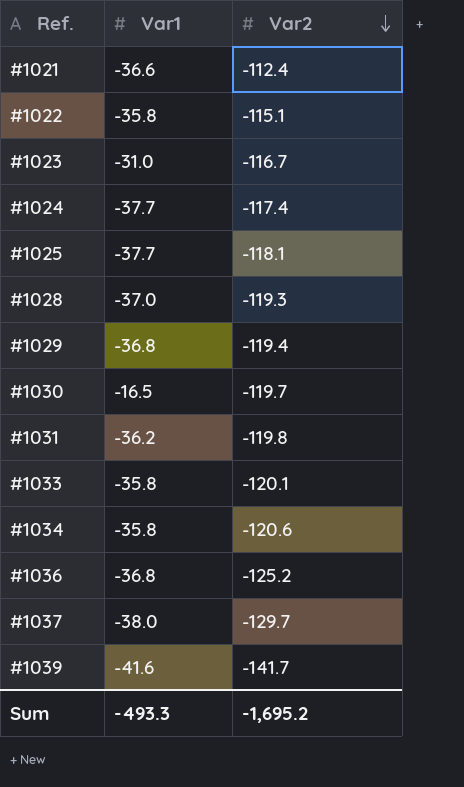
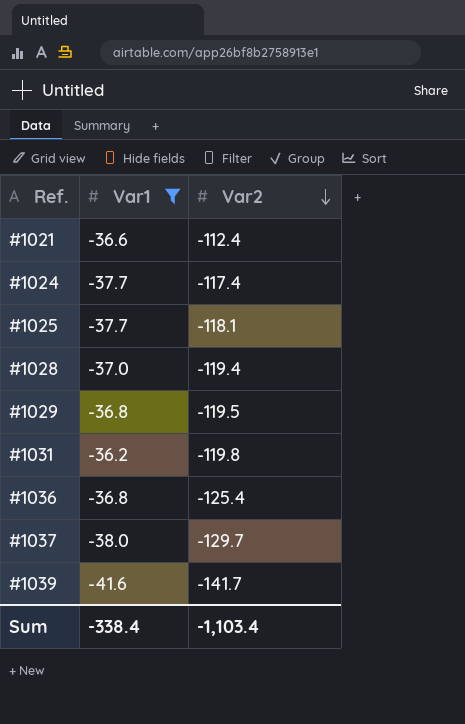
filter: none -> Var1 <= -36.2
#1028 | Var2: -119.3 -> -119.4
#1029 | Var2: -119.4 -> -119.5
#1036 | Var2: -125.2 -> -125.4
Sum | Var1: -493.3 -> -338.4
Sum | Var2: -1,695.2 -> -1,103.4

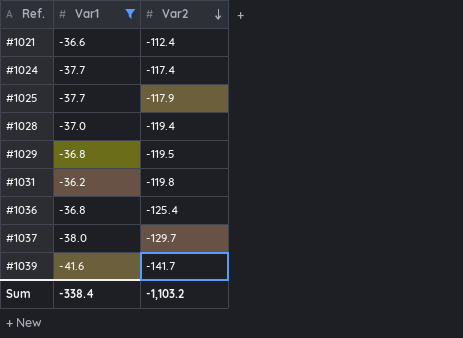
#1025 | Var2: -118.1 -> -117.9
Sum | Var2: -1,103.4 -> -1,103.2

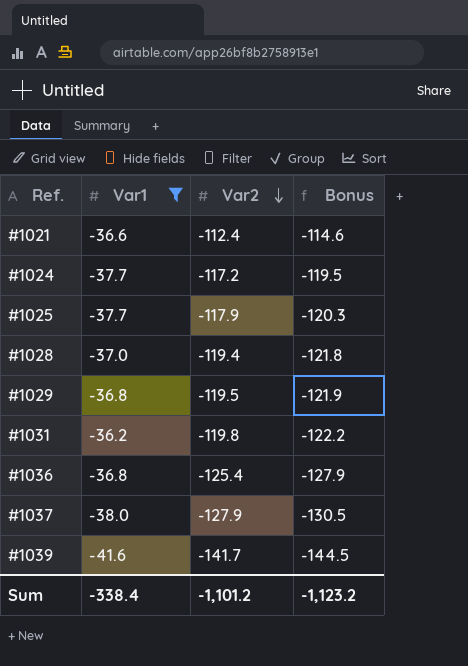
column Bonus | formula: none -> [Var2] * 1.02
#1024 | Var2: -117.4 -> -117.2
#1037 | Var2: -129.7 -> -127.9
Sum | Var2: -1,103.2 -> -1,101.2

